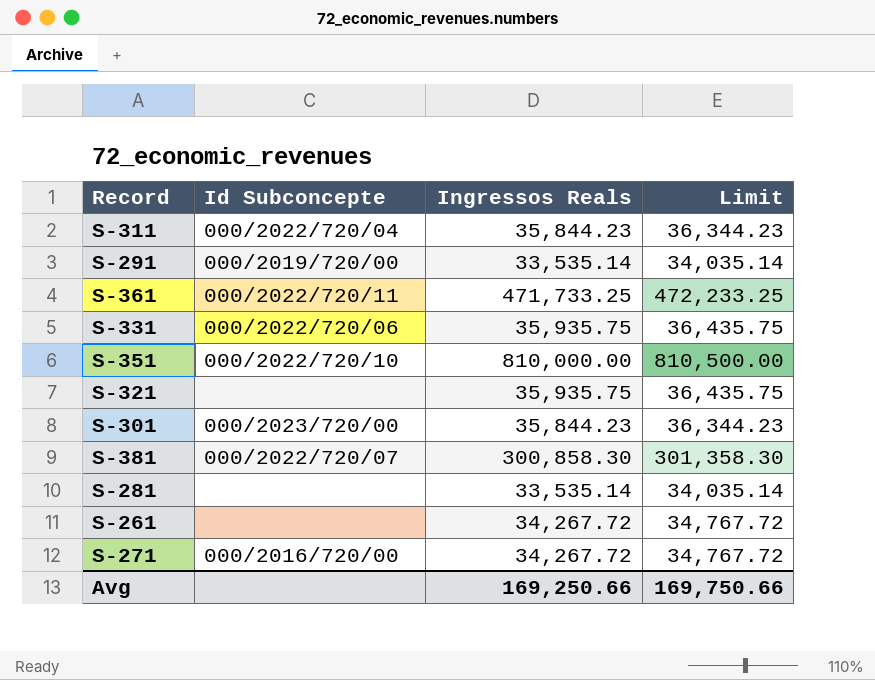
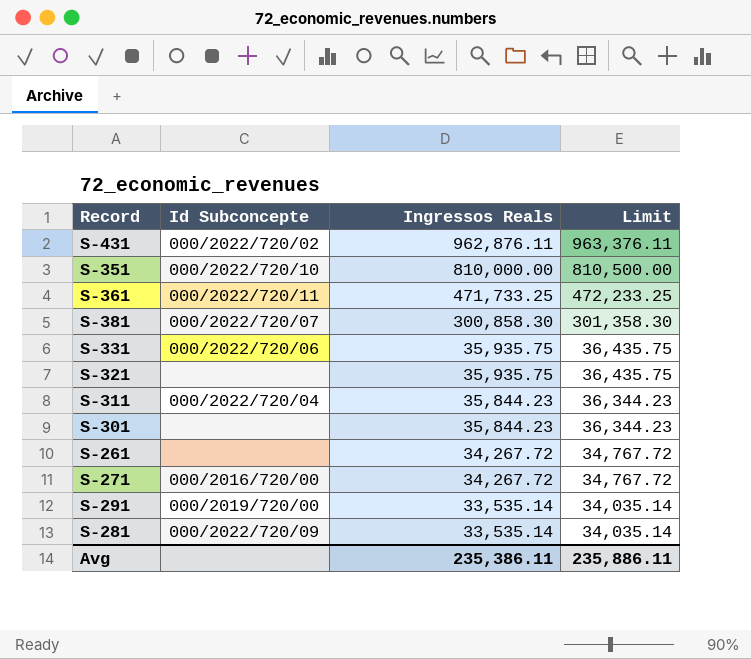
row order: none -> Ingressos Reals descending
row S-431: none -> 000/2022/720/02 | 962,876.11 | 963,376.11
S-301 | Id Subconcepte: 000/2023/720/00 -> none
S-281 | Id Subconcepte: none -> 000/2022/720/09
Avg | Ingressos Reals: 169,250.66 -> 235,386.11
Avg | Limit: 169,750.66 -> 235,886.11

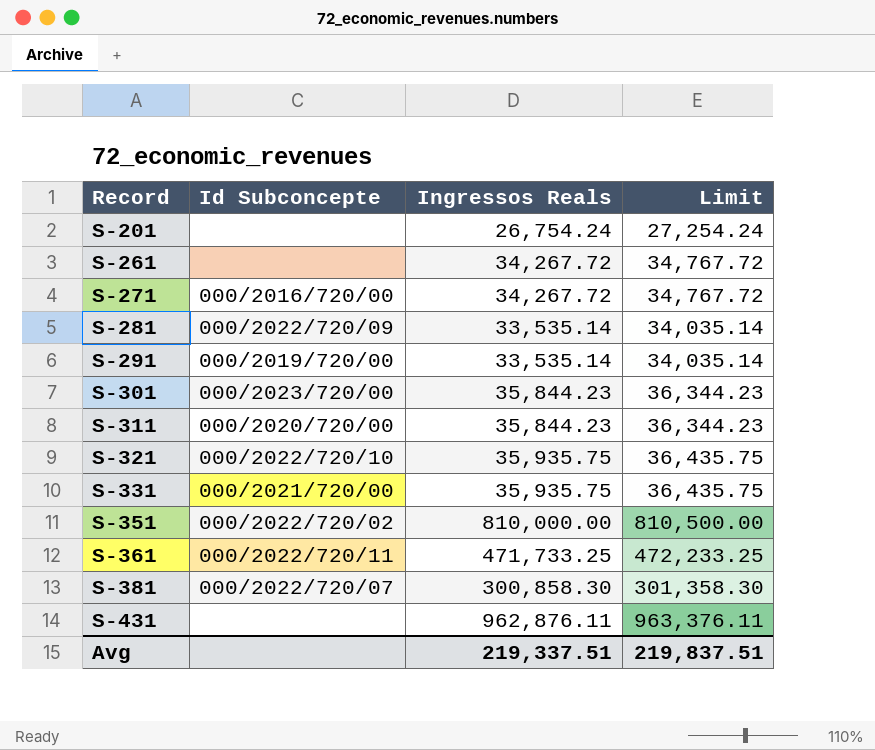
row order: Ingressos Reals descending -> Record ascending
row S-201: none -> none | 26,754.24 | 27,254.24
S-301 | Id Subconcepte: none -> 000/2023/720/00
S-311 | Id Subconcepte: 000/2022/720/04 -> 000/2020/720/00
S-321 | Id Subconcepte: none -> 000/2022/720/10
S-331 | Id Subconcepte: 000/2022/720/06 -> 000/2021/720/00
S-351 | Id Subconcepte: 000/2022/720/10 -> 000/2022/720/02
S-431 | Id Subconcepte: 000/2022/720/02 -> none
Avg | Ingressos Reals: 235,386.11 -> 219,337.51
Avg | Limit: 235,886.11 -> 219,837.51

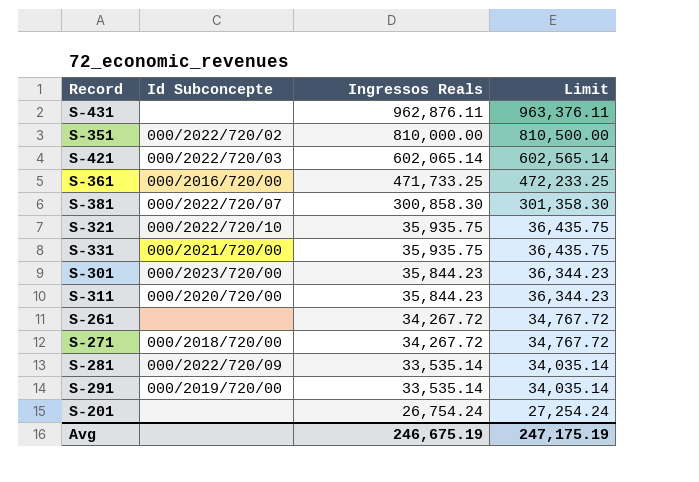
row order: Record ascending -> Ingressos Reals descending
row S-421: none -> 000/2022/720/03 | 602,065.14 | 602,565.14
S-361 | Id Subconcepte: 000/2022/720/11 -> 000/2016/720/00
S-271 | Id Subconcepte: 000/2016/720/00 -> 000/2018/720/00
Avg | Ingressos Reals: 219,337.51 -> 246,675.19
Avg | Limit: 219,837.51 -> 247,175.19

